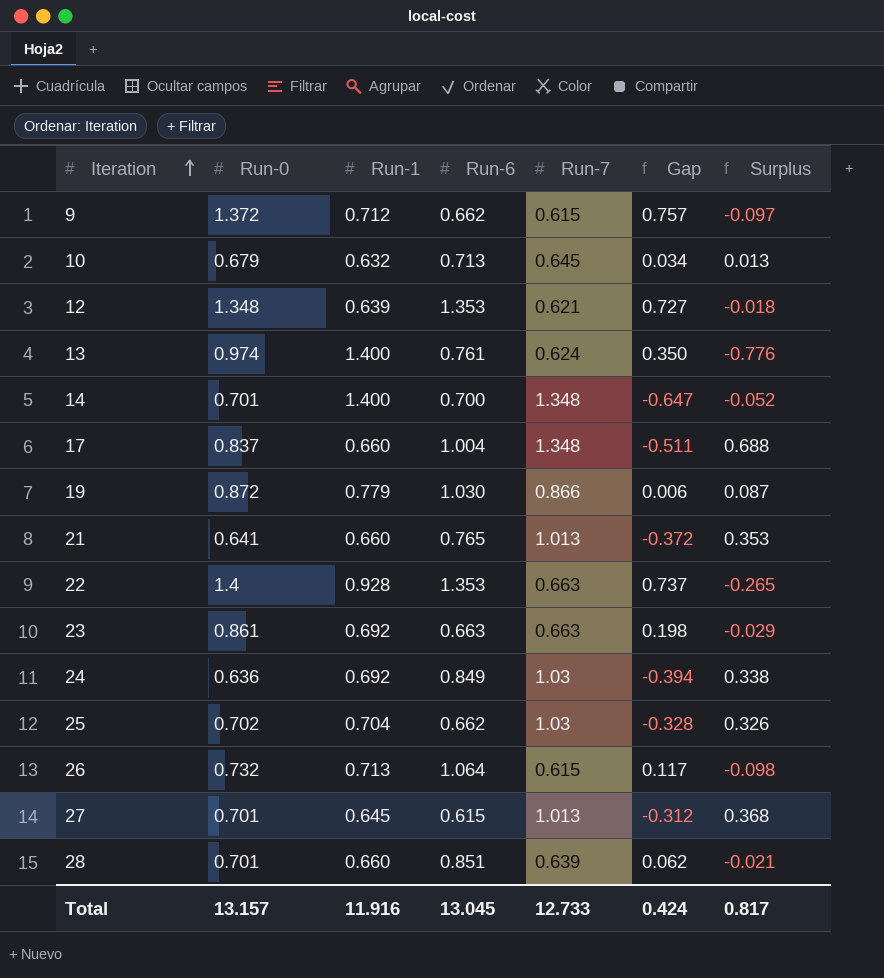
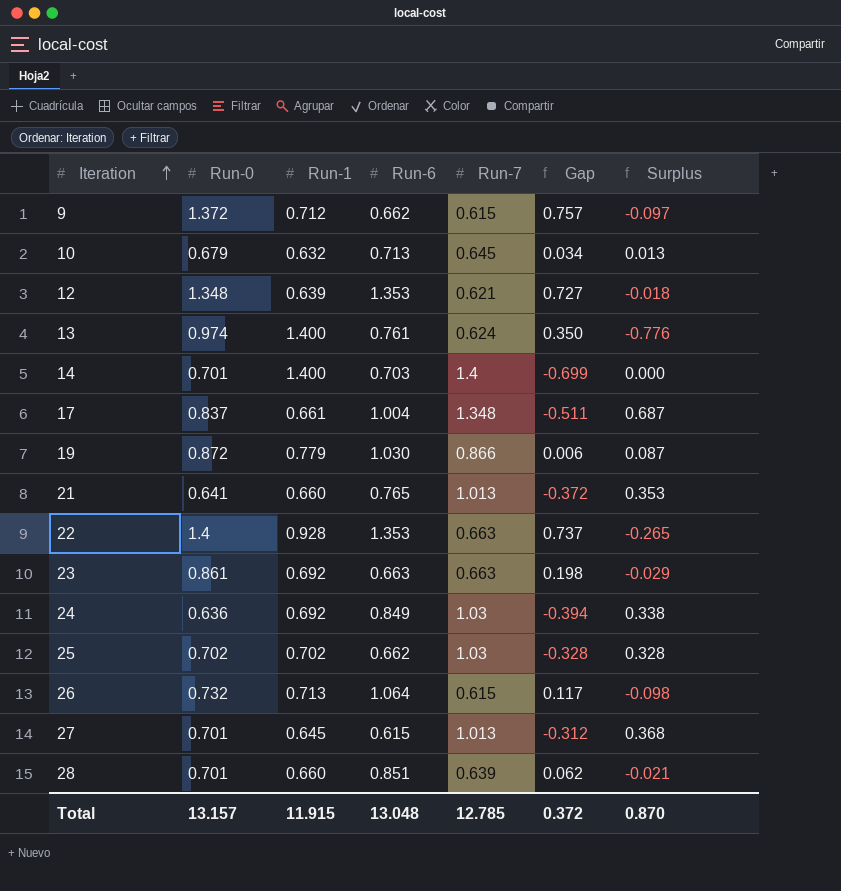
14 | Run-6: 0.700 -> 0.703
14 | Run-7: 1.348 -> 1.4
14 | Gap: -0.647 -> -0.699
14 | Surplus: -0.052 -> 0.000
17 | Run-1: 0.660 -> 0.661
17 | Surplus: 0.688 -> 0.687
25 | Run-1: 0.704 -> 0.702
25 | Surplus: 0.326 -> 0.328
Total | Run-1: 11.916 -> 11.915
Total | Run-6: 13.045 -> 13.048
Total | Run-7: 12.733 -> 12.785
Total | Gap: 0.424 -> 0.372
Total | Surplus: 0.817 -> 0.870

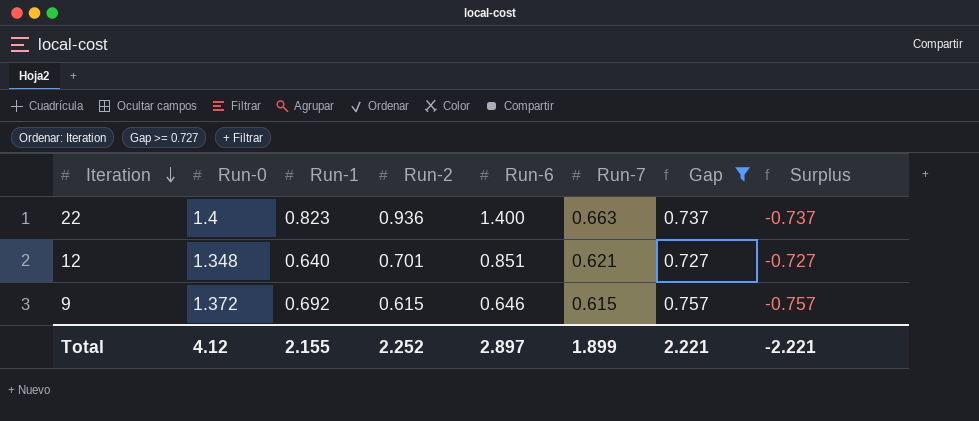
filter: none -> Gap >= 0.727
row order: Iteration ascending -> Iteration descending
column Run-2 | position: none -> 4
column Surplus | formula: [Run-7] - [Run-1] -> [Run-7] - [Run-0]
22 | Run-1: 0.928 -> 0.823
22 | Run-6: 1.353 -> 1.400
12 | Run-1: 0.639 -> 0.640
12 | Run-6: 1.353 -> 0.851
9 | Run-1: 0.712 -> 0.692
9 | Run-6: 0.662 -> 0.646
Total | Run-0: 13.157 -> 4.12
Total | Run-1: 11.915 -> 2.155
Total | Run-6: 13.048 -> 2.897
Total | Run-7: 12.785 -> 1.899
Total | Gap: 0.372 -> 2.221
Total | Surplus: 0.870 -> -2.221

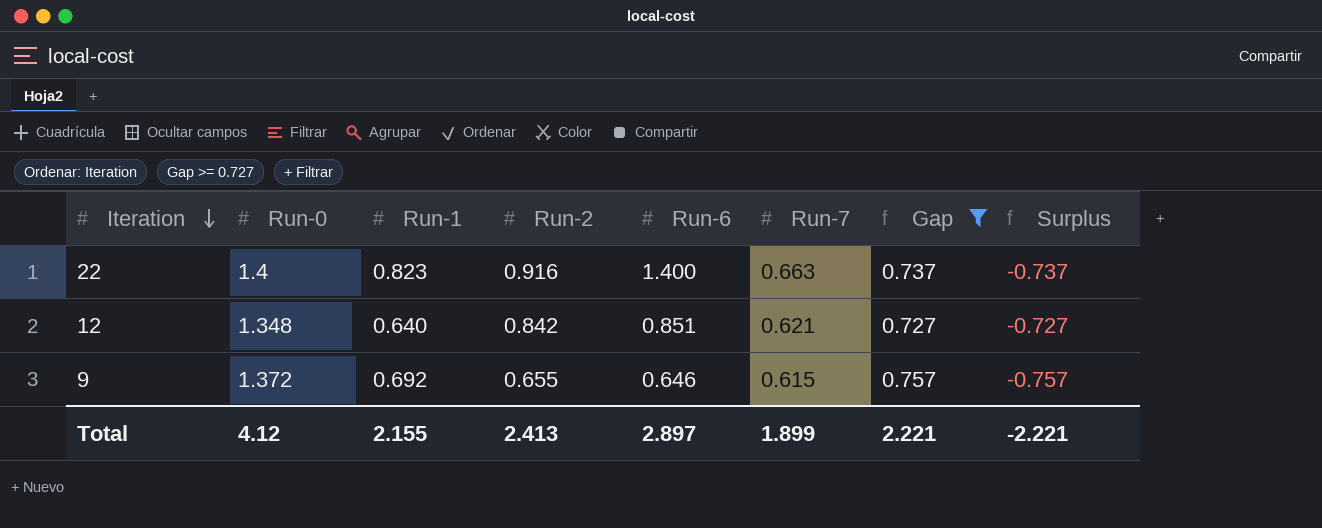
22 | Run-2: 0.936 -> 0.916
12 | Run-2: 0.701 -> 0.842
9 | Run-2: 0.615 -> 0.655
Total | Run-2: 2.252 -> 2.413

